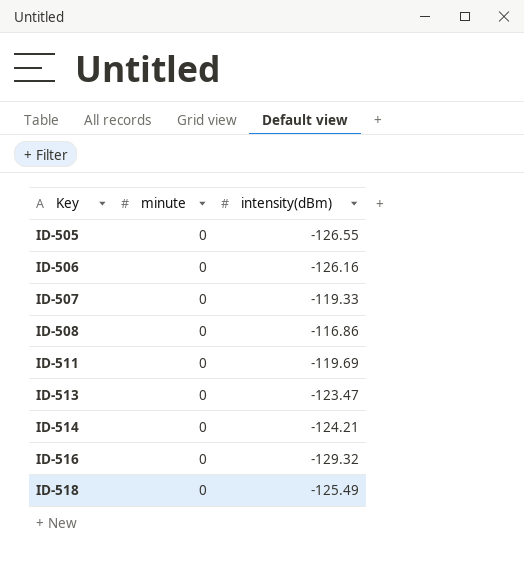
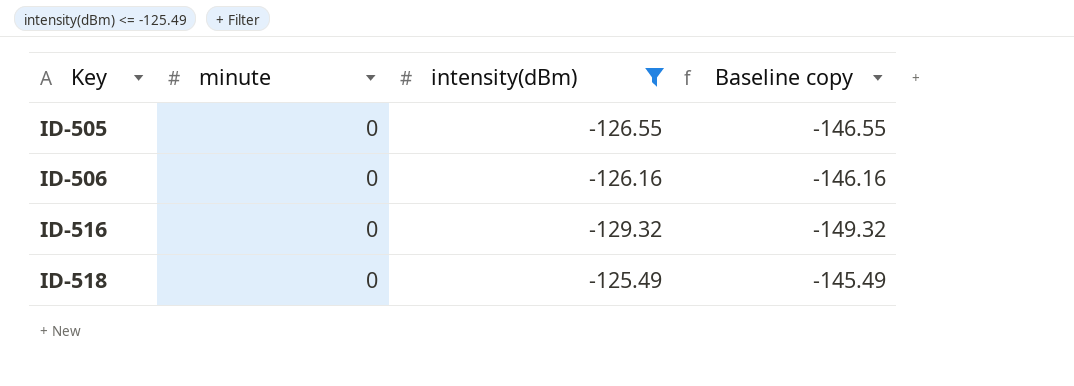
filter: none -> intensity(dBm) <= -125.49
column Baseline copy | formula: none -> [intensity(dBm)] - 20

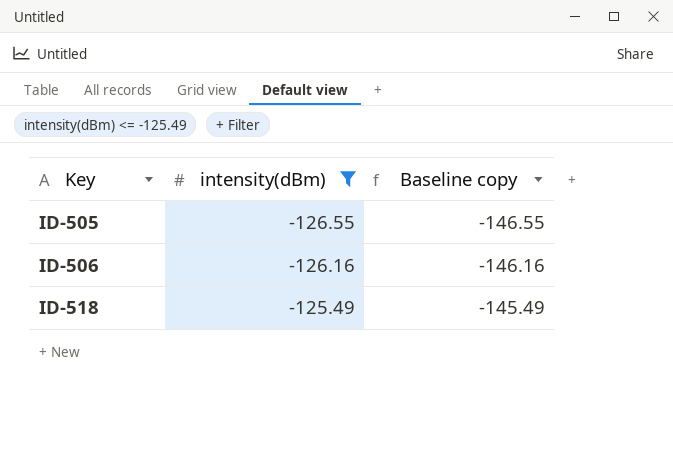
column minute | position: 2 -> none
row ID-516: 0 | -129.32 | -149.32 -> none

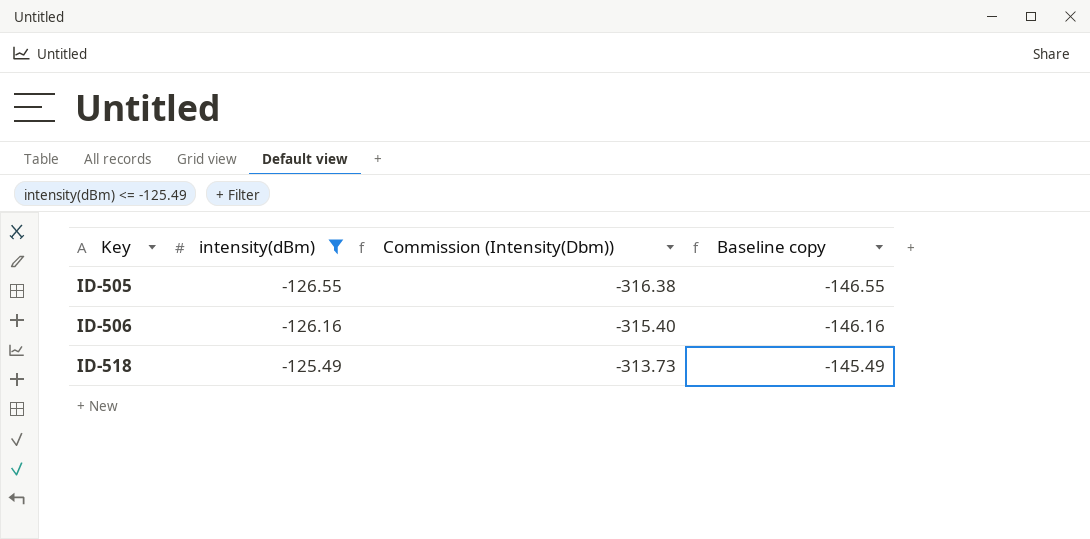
column Commission (Intensity(Dbm)) | formula: none -> [intensity(dBm)] * 2.5

